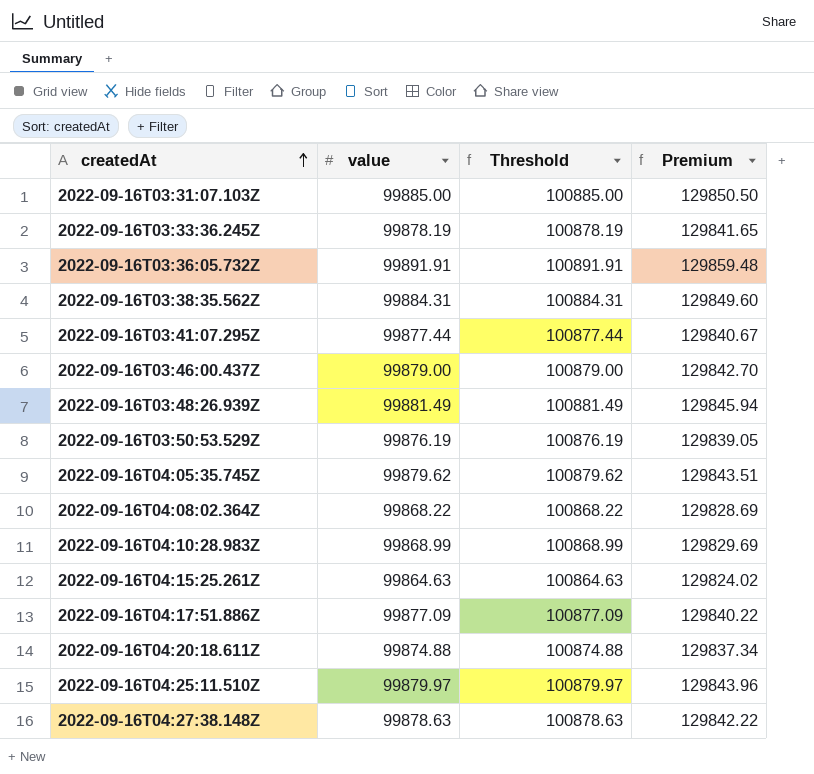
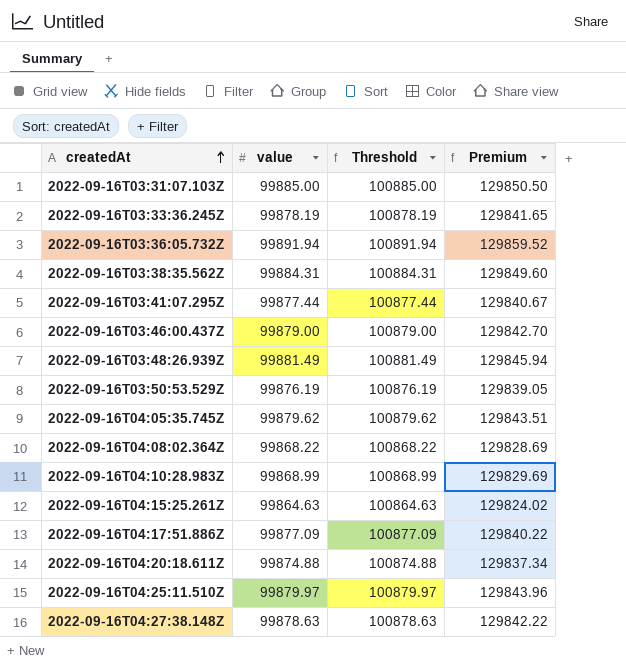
2022-09-16T03:36:05.732Z | value: 99891.91 -> 99891.94
2022-09-16T03:36:05.732Z | Threshold: 100891.91 -> 100891.94
2022-09-16T03:36:05.732Z | Premium: 129859.48 -> 129859.52

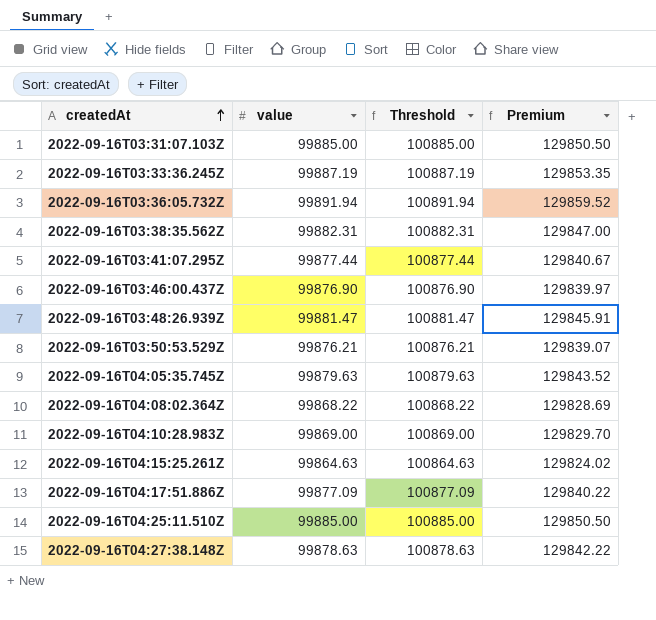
row 2022-09-16T04:20:18.611Z: 99874.88 | 100874.88 | 129837.34 -> none
2022-09-16T03:33:36.245Z | value: 99878.19 -> 99887.19
2022-09-16T03:33:36.245Z | Threshold: 100878.19 -> 100887.19
2022-09-16T03:33:36.245Z | Premium: 129841.65 -> 129853.35
2022-09-16T03:38:35.562Z | value: 99884.31 -> 99882.31
2022-09-16T03:38:35.562Z | Threshold: 100884.31 -> 100882.31
2022-09-16T03:38:35.562Z | Premium: 129849.60 -> 129847.00
2022-09-16T03:46:00.437Z | value: 99879.00 -> 99876.90
2022-09-16T03:46:00.437Z | Threshold: 100879.00 -> 100876.90
2022-09-16T03:46:00.437Z | Premium: 129842.70 -> 129839.97
2022-09-16T03:48:26.939Z | value: 99881.49 -> 99881.47
2022-09-16T03:48:26.939Z | Threshold: 100881.49 -> 100881.47
2022-09-16T03:48:26.939Z | Premium: 129845.94 -> 129845.91
2022-09-16T03:50:53.529Z | value: 99876.19 -> 99876.21
2022-09-16T03:50:53.529Z | Threshold: 100876.19 -> 100876.21
2022-09-16T03:50:53.529Z | Premium: 129839.05 -> 129839.07
2022-09-16T04:05:35.745Z | value: 99879.62 -> 99879.63
2022-09-16T04:05:35.745Z | Threshold: 100879.62 -> 100879.63
2022-09-16T04:05:35.745Z | Premium: 129843.51 -> 129843.52
2022-09-16T04:10:28.983Z | value: 99868.99 -> 99869.00
2022-09-16T04:10:28.983Z | Threshold: 100868.99 -> 100869.00
2022-09-16T04:10:28.983Z | Premium: 129829.69 -> 129829.70
2022-09-16T04:25:11.510Z | value: 99879.97 -> 99885.00
2022-09-16T04:25:11.510Z | Threshold: 100879.97 -> 100885.00
2022-09-16T04:25:11.510Z | Premium: 129843.96 -> 129850.50

